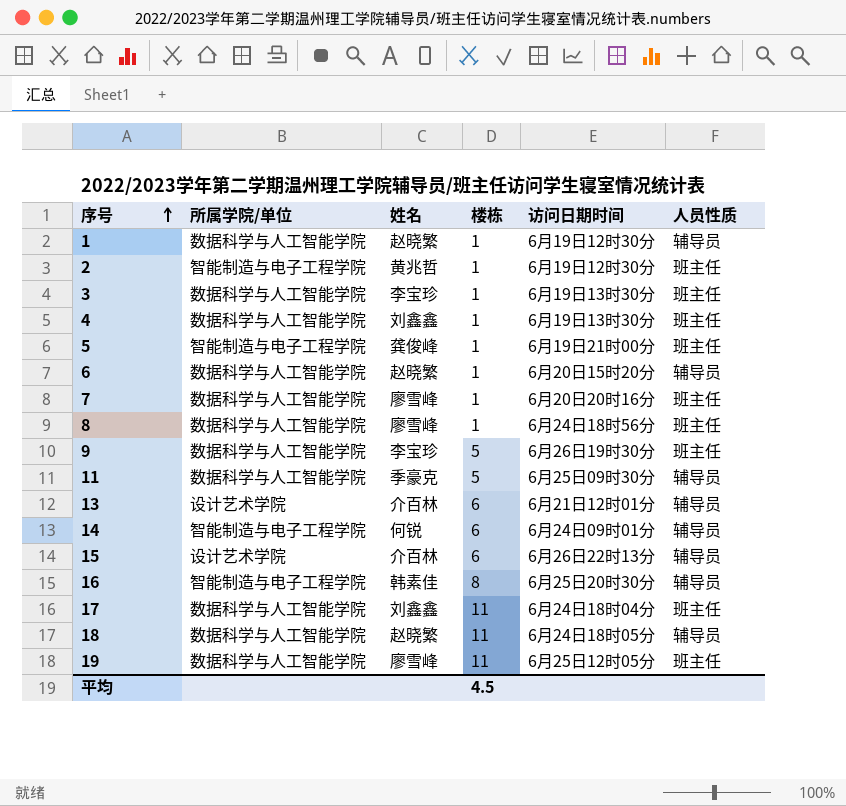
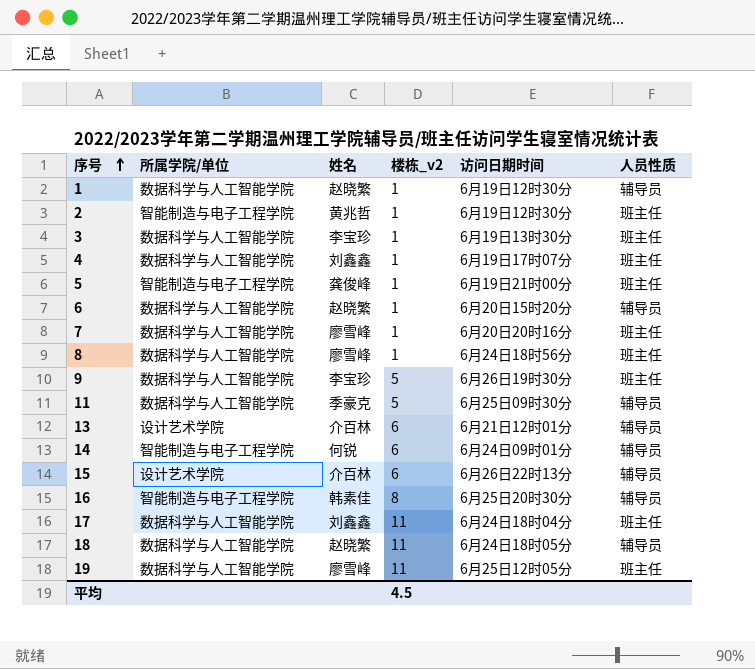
column name: 楼栋 -> 楼栋_v2
4 | 访问日期时间: 6月19日13时30分 -> 6月19日17时07分

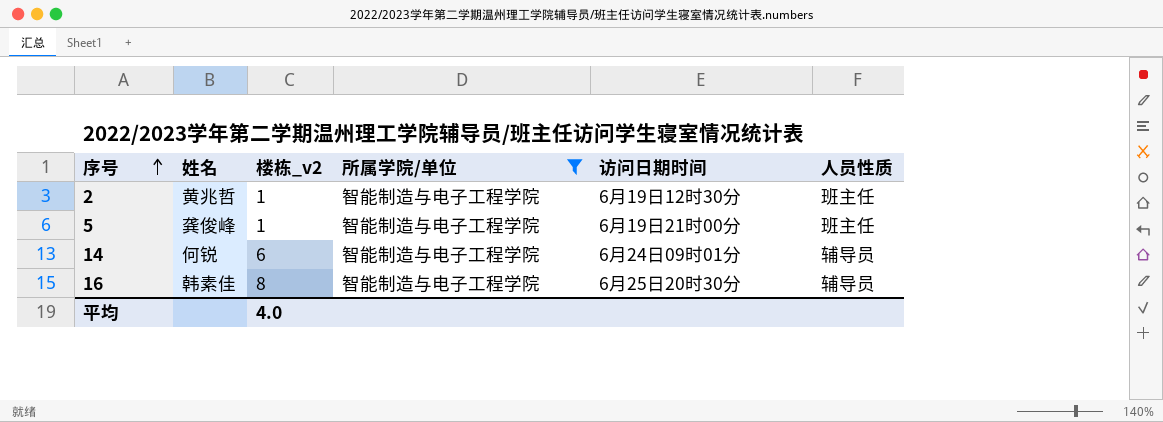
filter: none -> 所属学院/单位 = 智能制造与电子工程学院
column 所属学院/单位 | position: 2 -> 4
平均 | 楼栋_v2: 4.5 -> 4.0

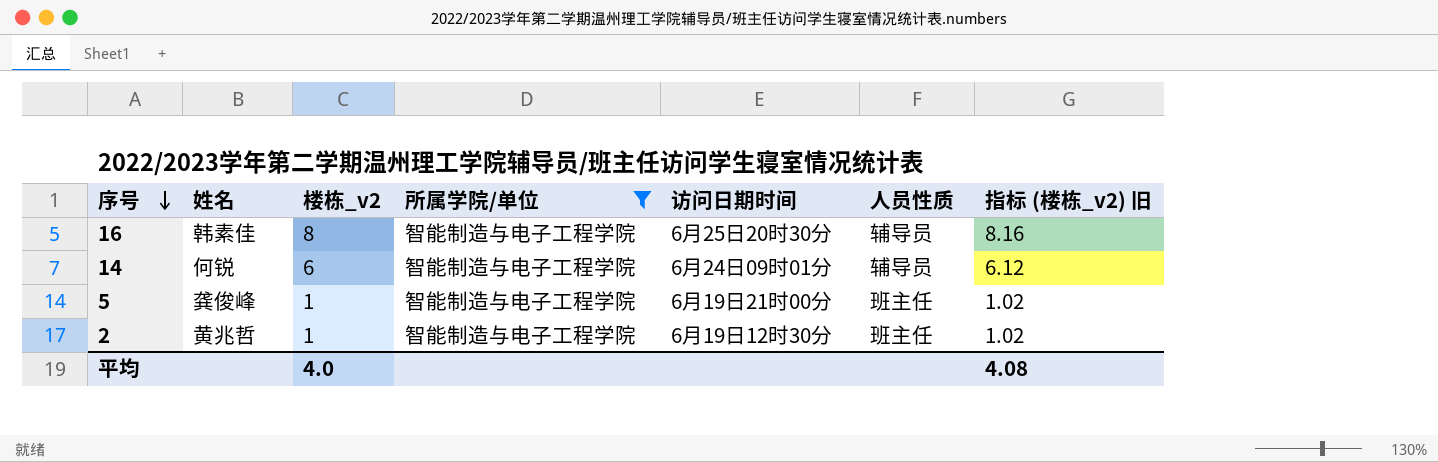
row order: 序号 ascending -> 序号 descending
column 指标 (楼栋_v2) 旧 | formula: none -> [楼栋_v2] * 1.02

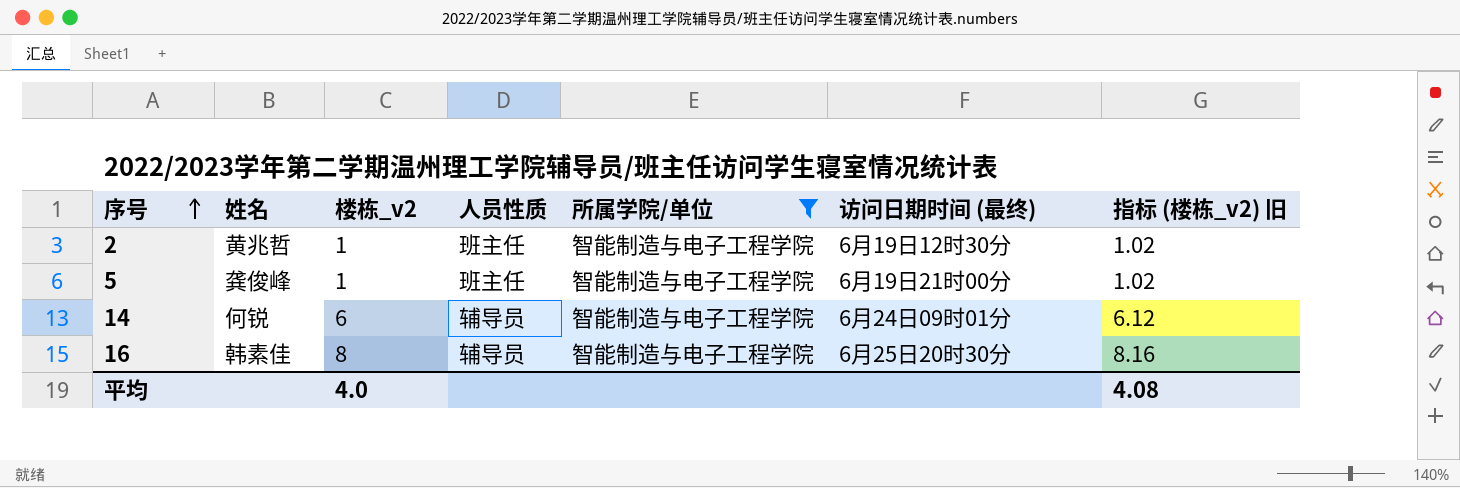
row order: 序号 descending -> 序号 ascending
column 人员性质 | position: 6 -> 4
column name: 访问日期时间 -> 访问日期时间 (最终)

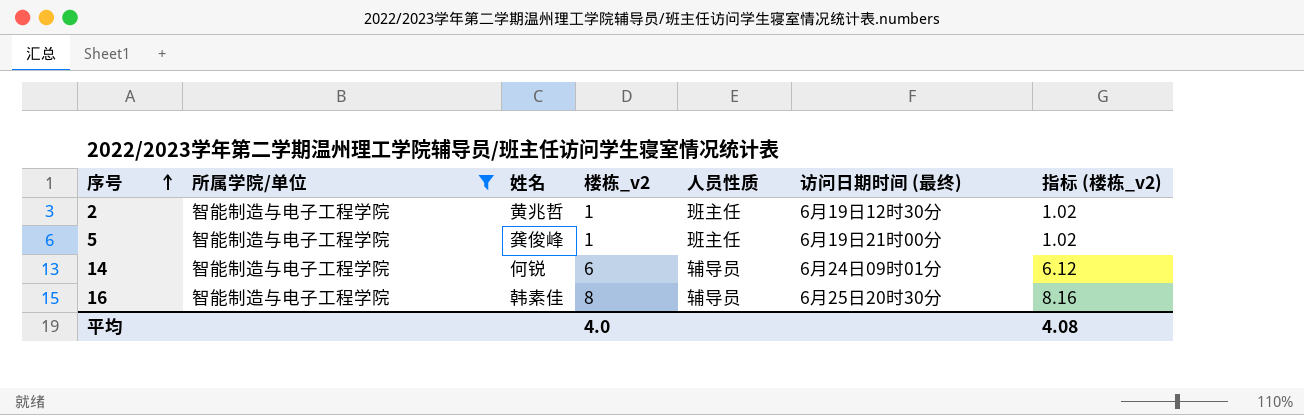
column 所属学院/单位 | position: 5 -> 2
column name: 指标 (楼栋_v2) 旧 -> 指标 (楼栋_v2)

